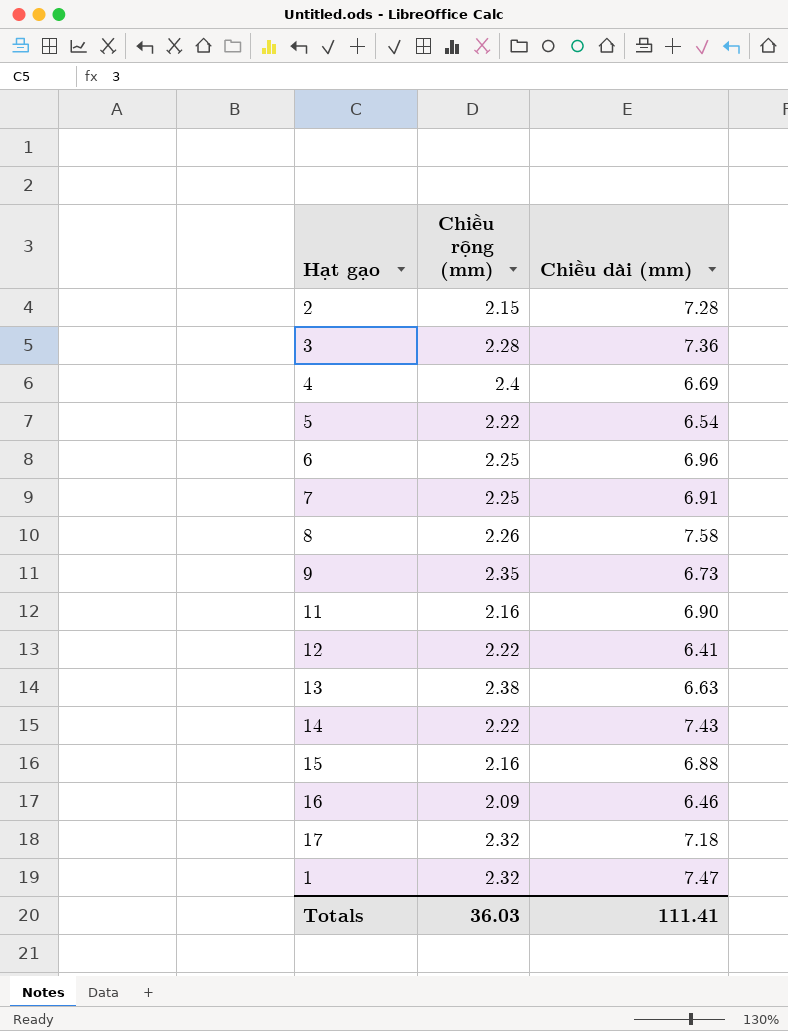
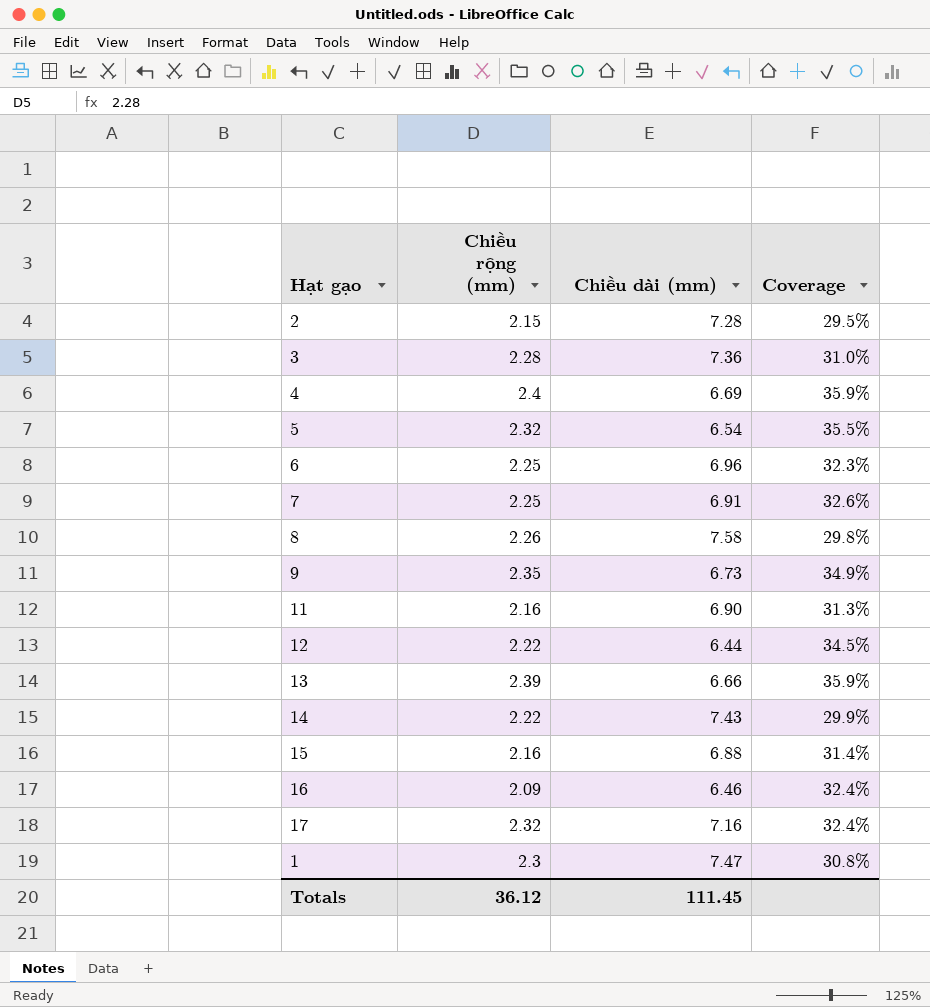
column Coverage | formula: none -> [Chiều rộng (mm)] / [Chiều dài (mm)]
5 | Chiều rộng (mm): 2.22 -> 2.32
12 | Chiều dài (mm): 6.41 -> 6.44
13 | Chiều rộng (mm): 2.38 -> 2.39
13 | Chiều dài (mm): 6.63 -> 6.66
17 | Chiều dài (mm): 7.18 -> 7.16
1 | Chiều rộng (mm): 2.32 -> 2.3
Totals | Chiều rộng (mm): 36.03 -> 36.12
Totals | Chiều dài (mm): 111.41 -> 111.45

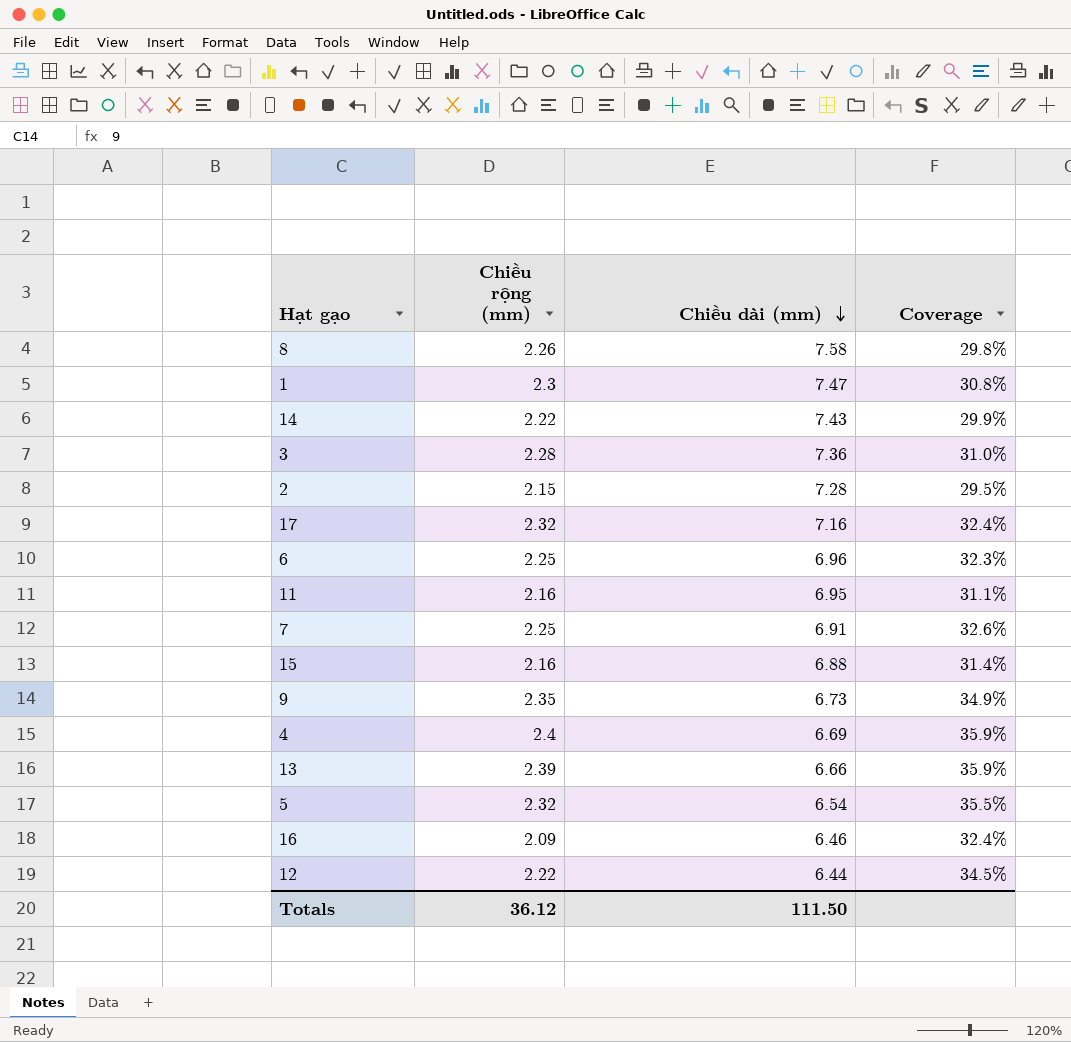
row order: none -> Chiều dài (mm) descending
11 | Chiều dài (mm): 6.90 -> 6.95
11 | Coverage: 31.3% -> 31.1%
Totals | Chiều dài (mm): 111.45 -> 111.50

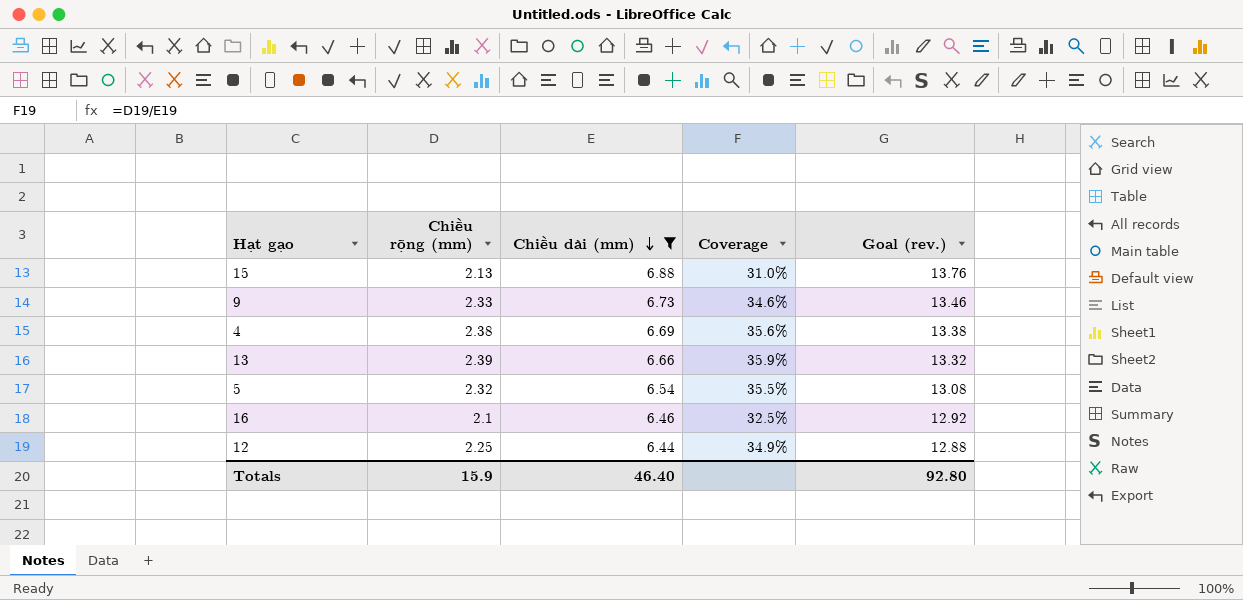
filter: none -> Chiều dài (mm) <= 6.88
column Goal (rev.) | formula: none -> [Chiều dài (mm)] * 2
15 | Chiều rộng (mm): 2.16 -> 2.13
15 | Coverage: 31.4% -> 31.0%
9 | Chiều rộng (mm): 2.35 -> 2.33
9 | Coverage: 34.9% -> 34.6%
4 | Chiều rộng (mm): 2.4 -> 2.38
4 | Coverage: 35.9% -> 35.6%
16 | Chiều rộng (mm): 2.09 -> 2.1
16 | Coverage: 32.4% -> 32.5%
12 | Chiều rộng (mm): 2.22 -> 2.25
12 | Coverage: 34.5% -> 34.9%
Totals | Chiều rộng (mm): 36.12 -> 15.9
Totals | Chiều dài (mm): 111.50 -> 46.40

